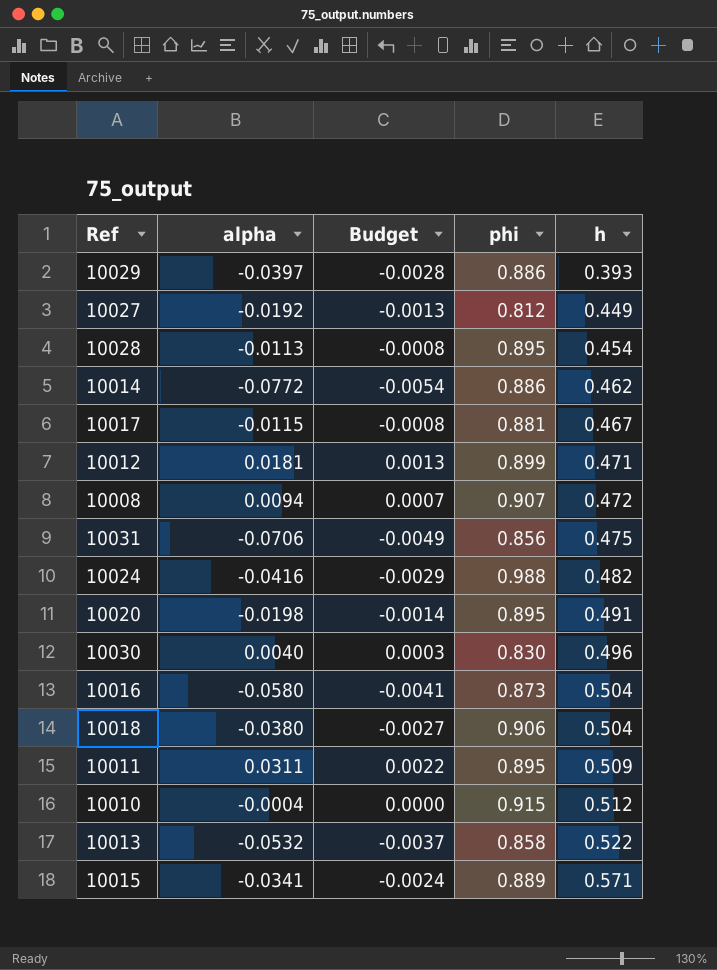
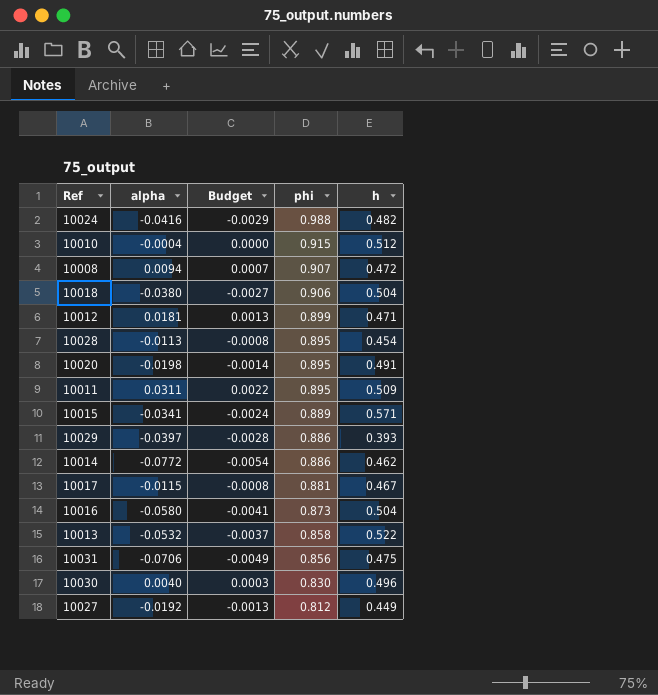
row order: h ascending -> phi descending

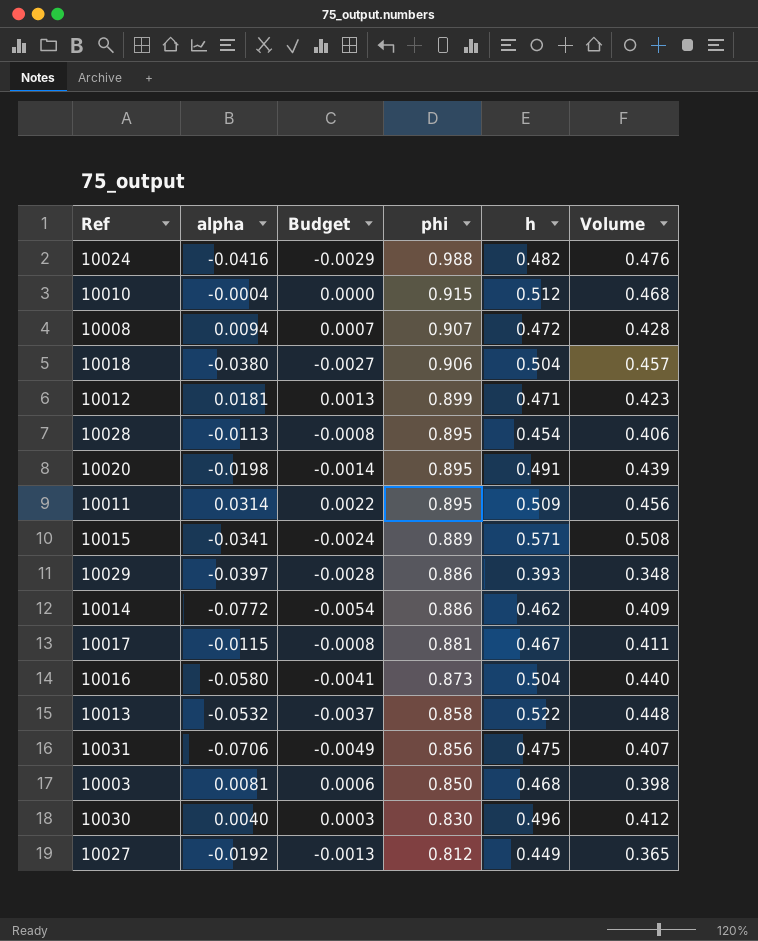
column Volume | formula: none -> [phi] * [h]
10011 | alpha: 0.0311 -> 0.0314
row 10003: none -> 0.0081 | 0.0006 | 0.850 | 0.468 | 0.398

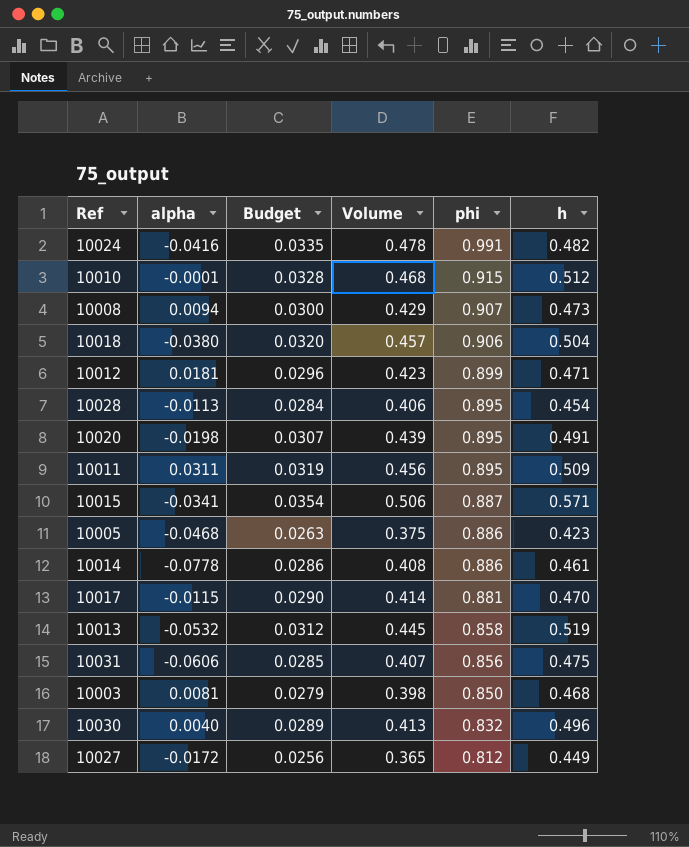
column Budget | formula: [alpha] * 0.07 -> [Volume] * 0.07
column Volume | position: 6 -> 4
row 10029: -0.0397 | -0.0028 | 0.886 | 0.393 | 0.348 -> none
row 10016: -0.0580 | -0.0041 | 0.873 | 0.504 | 0.440 -> none
10024 | Volume: 0.476 -> 0.478
10024 | phi: 0.988 -> 0.991
10010 | alpha: -0.0004 -> -0.0001
10008 | Volume: 0.428 -> 0.429
10008 | h: 0.472 -> 0.473
10011 | alpha: 0.0314 -> 0.0311
10015 | Volume: 0.508 -> 0.506
10015 | phi: 0.889 -> 0.887
row 10005: none -> -0.0468 | 0.0263 | 0.375 | 0.886 | 0.423
10014 | alpha: -0.0772 -> -0.0778
10014 | Volume: 0.409 -> 0.408
10014 | h: 0.462 -> 0.461
10017 | Volume: 0.411 -> 0.414
10017 | h: 0.467 -> 0.470
10013 | Volume: 0.448 -> 0.445
10013 | h: 0.522 -> 0.519
10031 | alpha: -0.0706 -> -0.0606
10030 | Volume: 0.412 -> 0.413
10030 | phi: 0.830 -> 0.832
10027 | alpha: -0.0192 -> -0.0172

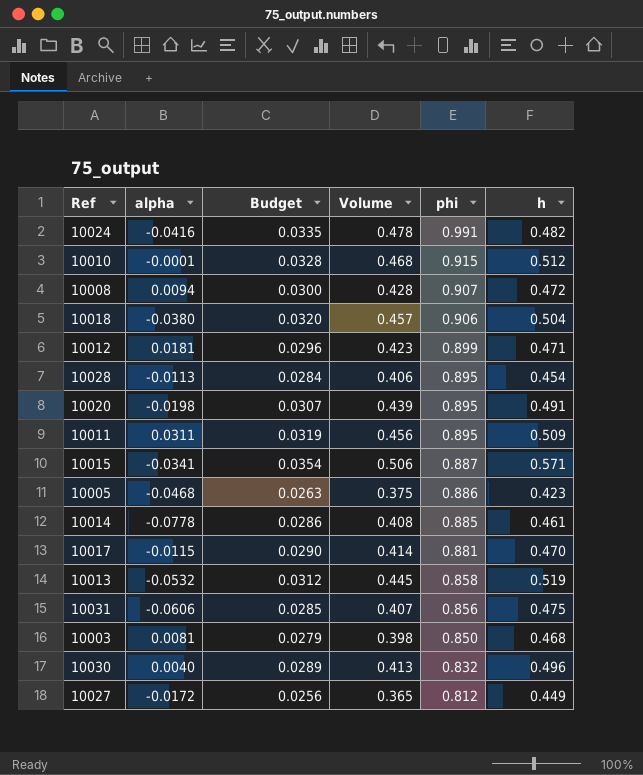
10008 | Volume: 0.429 -> 0.428
10008 | h: 0.473 -> 0.472
10014 | phi: 0.886 -> 0.885

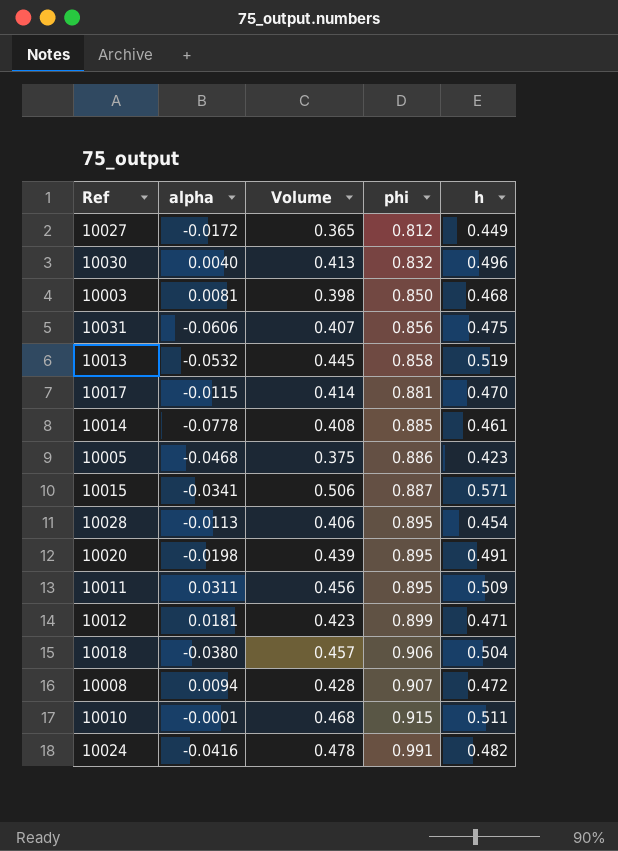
row order: phi descending -> phi ascending
column Budget | formula: [Volume] * 0.07 -> none
10010 | h: 0.512 -> 0.511

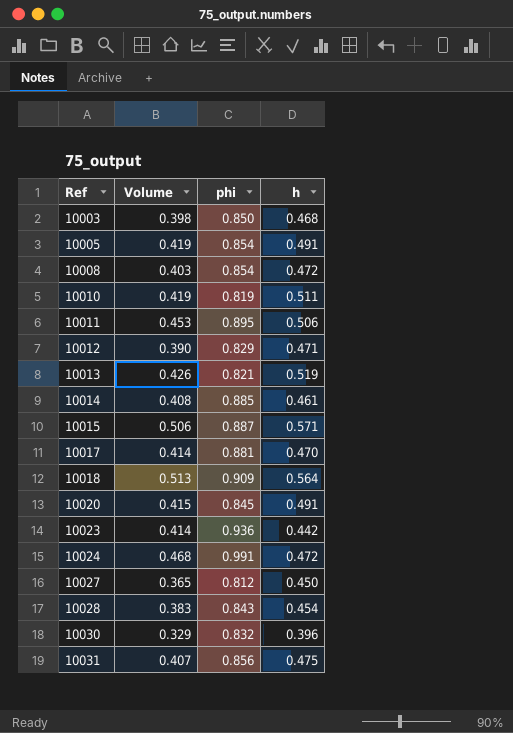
row order: phi ascending -> Ref ascending
column alpha | position: 2 -> none
10005 | Volume: 0.375 -> 0.419
10005 | phi: 0.886 -> 0.854
10005 | h: 0.423 -> 0.491
10008 | Volume: 0.428 -> 0.403
10008 | phi: 0.907 -> 0.854
10010 | Volume: 0.468 -> 0.419
10010 | phi: 0.915 -> 0.819
10011 | Volume: 0.456 -> 0.453
10011 | h: 0.509 -> 0.506
10012 | Volume: 0.423 -> 0.390
10012 | phi: 0.899 -> 0.829
10013 | Volume: 0.445 -> 0.426
10013 | phi: 0.858 -> 0.821
10018 | Volume: 0.457 -> 0.513
10018 | phi: 0.906 -> 0.909
10018 | h: 0.504 -> 0.564
10020 | Volume: 0.439 -> 0.415
10020 | phi: 0.895 -> 0.845
row 10023: none -> 0.414 | 0.936 | 0.442
10024 | Volume: 0.478 -> 0.468
10024 | h: 0.482 -> 0.472
10027 | h: 0.449 -> 0.450
10028 | Volume: 0.406 -> 0.383
10028 | phi: 0.895 -> 0.843
10030 | Volume: 0.413 -> 0.329
10030 | h: 0.496 -> 0.396

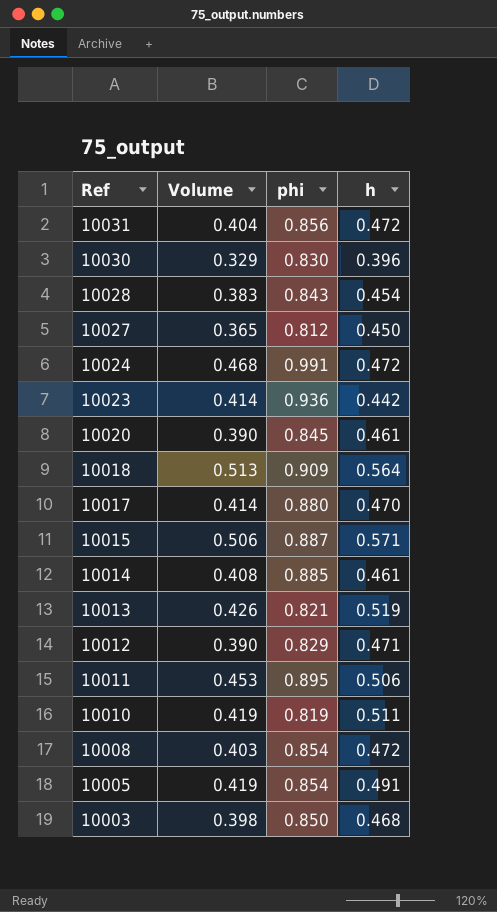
row order: Ref ascending -> Ref descending
10031 | Volume: 0.407 -> 0.404
10031 | h: 0.475 -> 0.472
10030 | phi: 0.832 -> 0.830
10020 | Volume: 0.415 -> 0.390
10020 | h: 0.491 -> 0.461
10017 | phi: 0.881 -> 0.880

